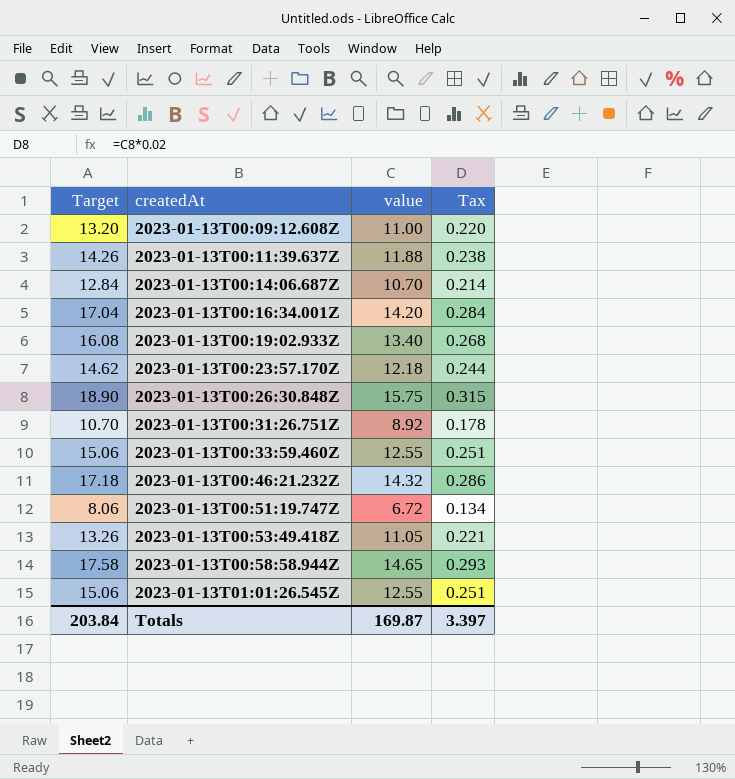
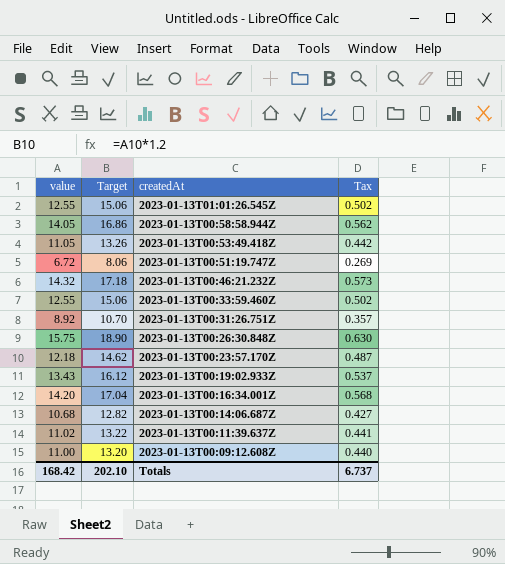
row order: createdAt ascending -> createdAt descending
column value | position: 3 -> 1
column Tax | formula: [value] * 0.02 -> [value] * 0.04
2023-01-13T00:58:58.944Z | value: 14.65 -> 14.05
2023-01-13T00:58:58.944Z | Target: 17.58 -> 16.86
2023-01-13T00:19:02.933Z | value: 13.40 -> 13.43
2023-01-13T00:19:02.933Z | Target: 16.08 -> 16.12
2023-01-13T00:14:06.687Z | value: 10.70 -> 10.68
2023-01-13T00:14:06.687Z | Target: 12.84 -> 12.82
2023-01-13T00:11:39.637Z | value: 11.88 -> 11.02
2023-01-13T00:11:39.637Z | Target: 14.26 -> 13.22
Totals | value: 169.87 -> 168.42
Totals | Target: 203.84 -> 202.10
Totals | Tax: 3.397 -> 6.737

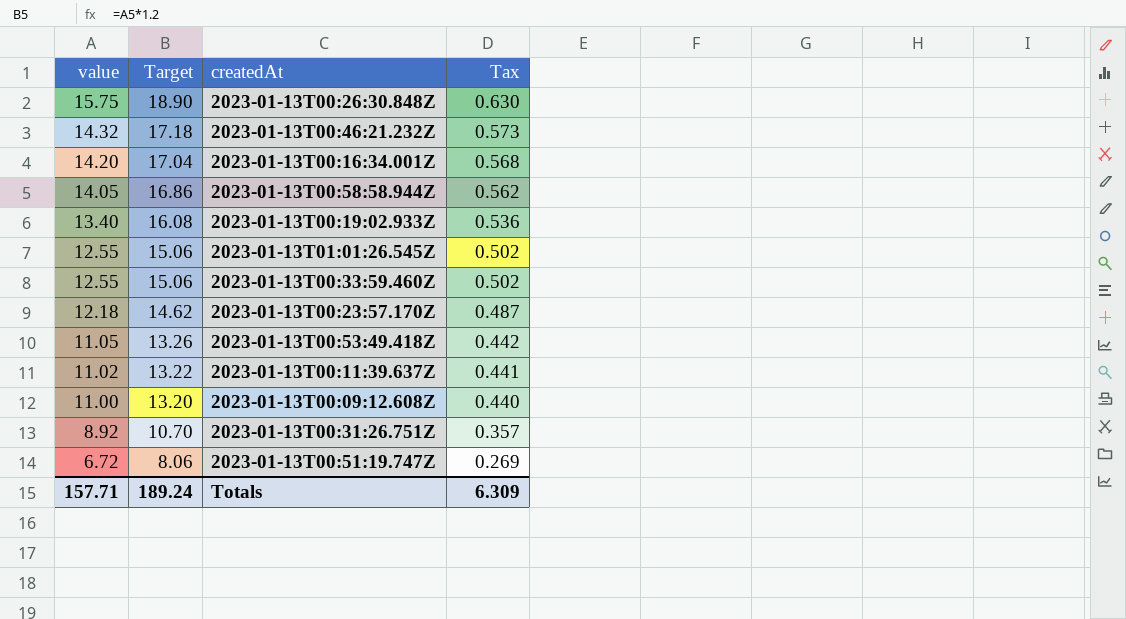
row order: createdAt descending -> value descending
row 2023-01-13T00:14:06.687Z: 10.68 | 12.82 | 0.427 -> none
2023-01-13T00:19:02.933Z | value: 13.43 -> 13.40
2023-01-13T00:19:02.933Z | Target: 16.12 -> 16.08
2023-01-13T00:19:02.933Z | Tax: 0.537 -> 0.536
Totals | value: 168.42 -> 157.71
Totals | Target: 202.10 -> 189.24
Totals | Tax: 6.737 -> 6.309

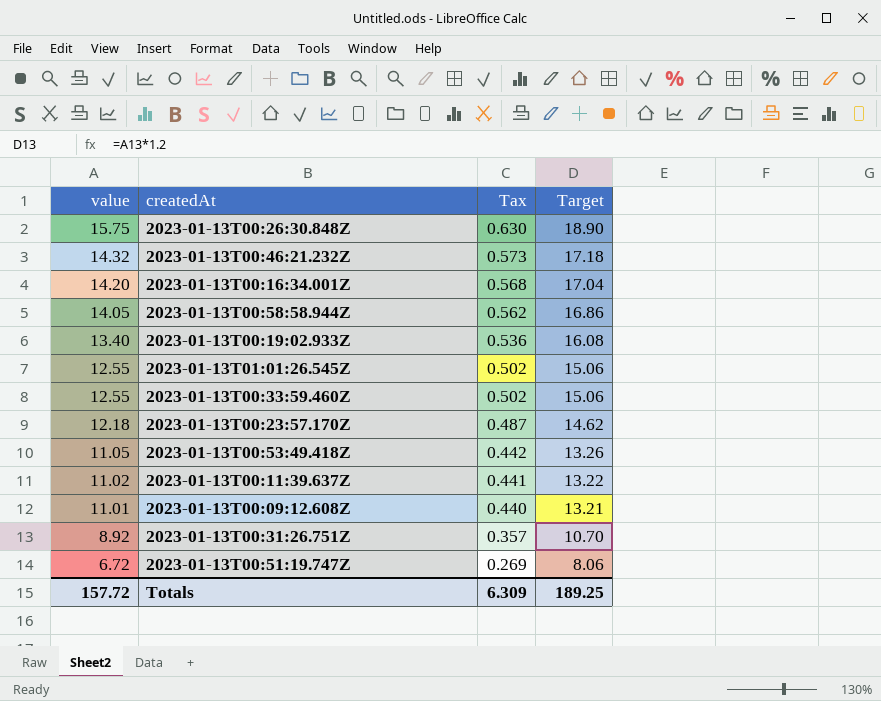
column Target | position: 2 -> 4
2023-01-13T00:09:12.608Z | value: 11.00 -> 11.01
2023-01-13T00:09:12.608Z | Target: 13.20 -> 13.21
Totals | value: 157.71 -> 157.72
Totals | Target: 189.24 -> 189.25

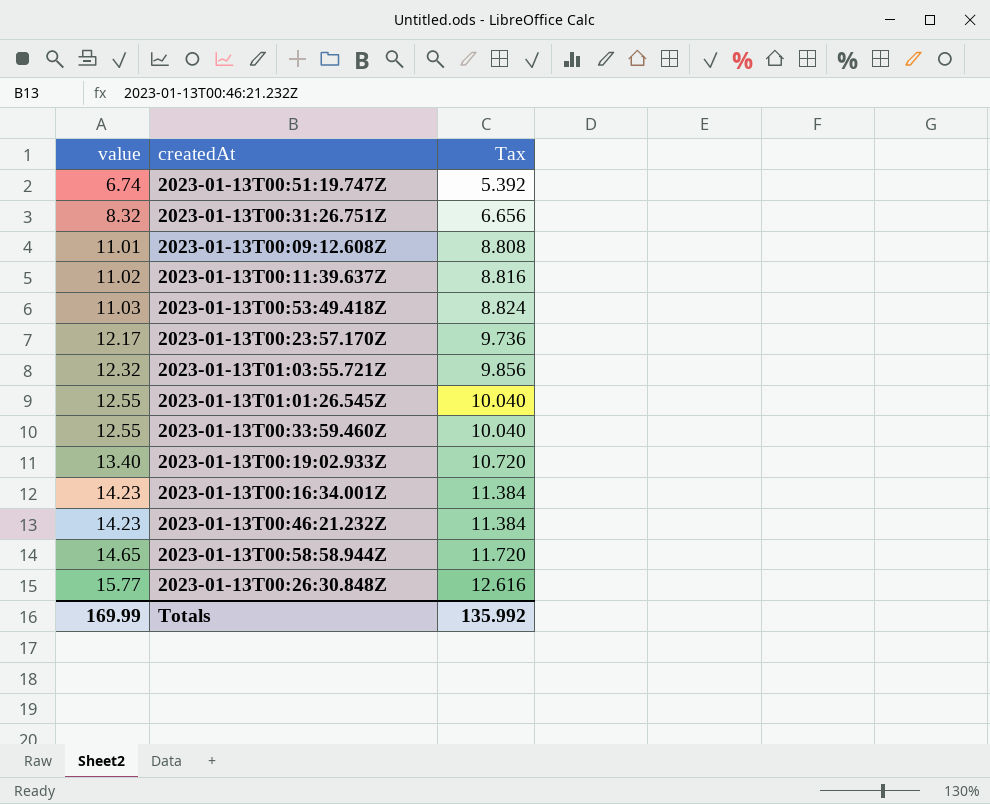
row order: value descending -> value ascending
column Target | formula: [value] * 1.2 -> none
column Tax | formula: [value] * 0.04 -> [value] * 0.8
2023-01-13T00:51:19.747Z | value: 6.72 -> 6.74
2023-01-13T00:31:26.751Z | value: 8.92 -> 8.32
2023-01-13T00:53:49.418Z | value: 11.05 -> 11.03
2023-01-13T00:23:57.170Z | value: 12.18 -> 12.17
row 2023-01-13T01:03:55.721Z: none -> 12.32 | 9.856
2023-01-13T00:16:34.001Z | value: 14.20 -> 14.23
2023-01-13T00:46:21.232Z | value: 14.32 -> 14.23
2023-01-13T00:58:58.944Z | value: 14.05 -> 14.65
2023-01-13T00:26:30.848Z | value: 15.75 -> 15.77
Totals | value: 157.72 -> 169.99
Totals | Tax: 6.309 -> 135.992

